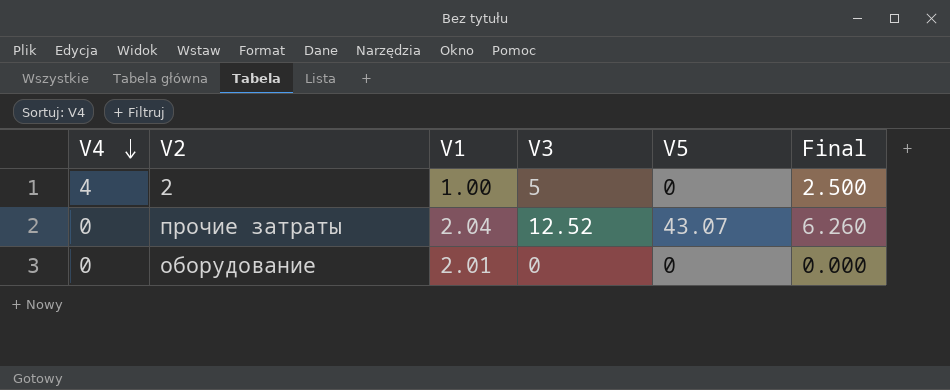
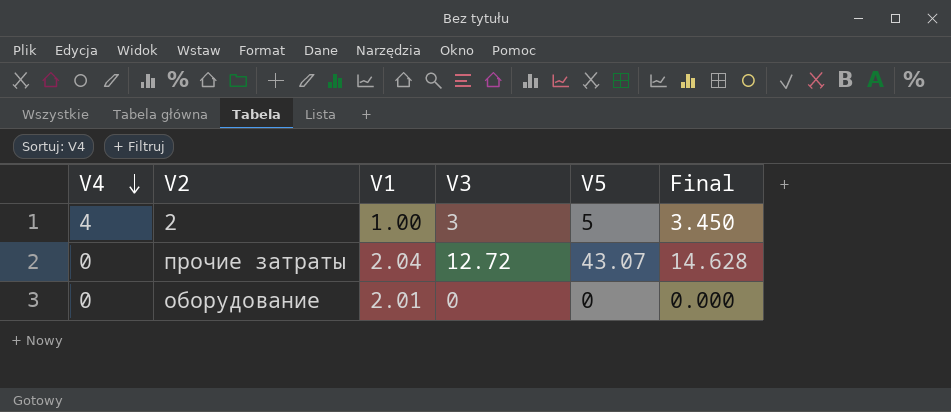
column Final | formula: [V3] * 0.5 -> [V3] * 1.15
2 | V3: 5 -> 3
2 | V5: 0 -> 5
прочие затраты | V3: 12.52 -> 12.72

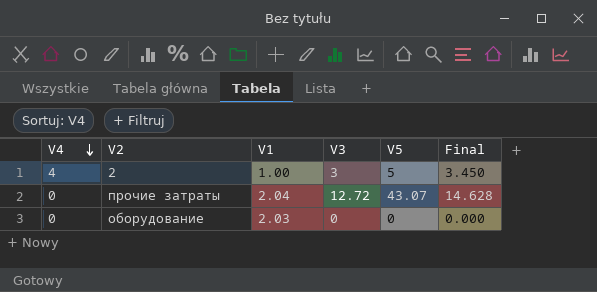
оборудование | V1: 2.01 -> 2.03

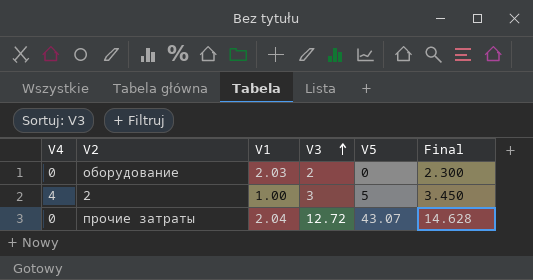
row order: V4 descending -> V3 ascending
оборудование | V3: 0 -> 2
оборудование | Final: 0.000 -> 2.300

